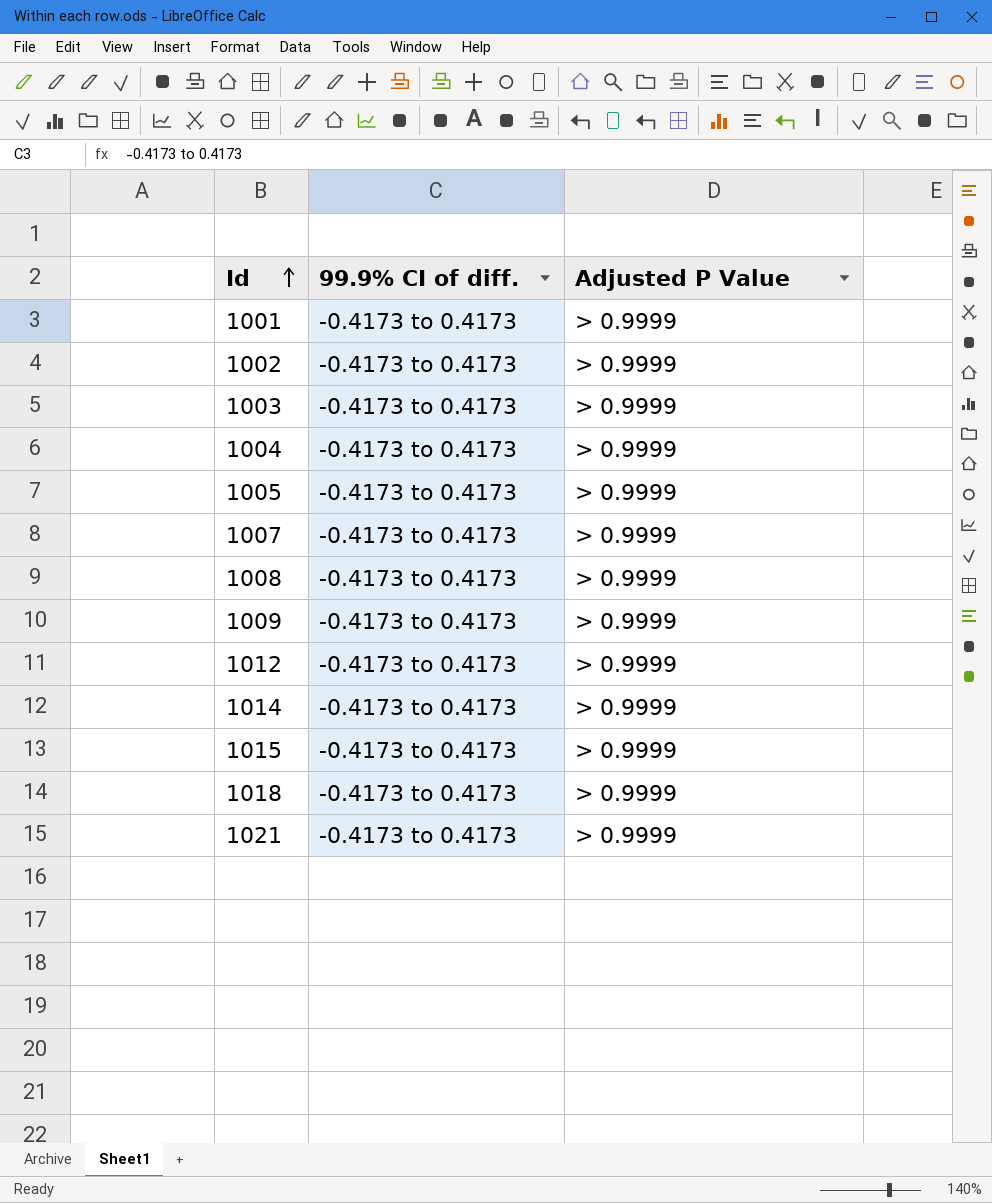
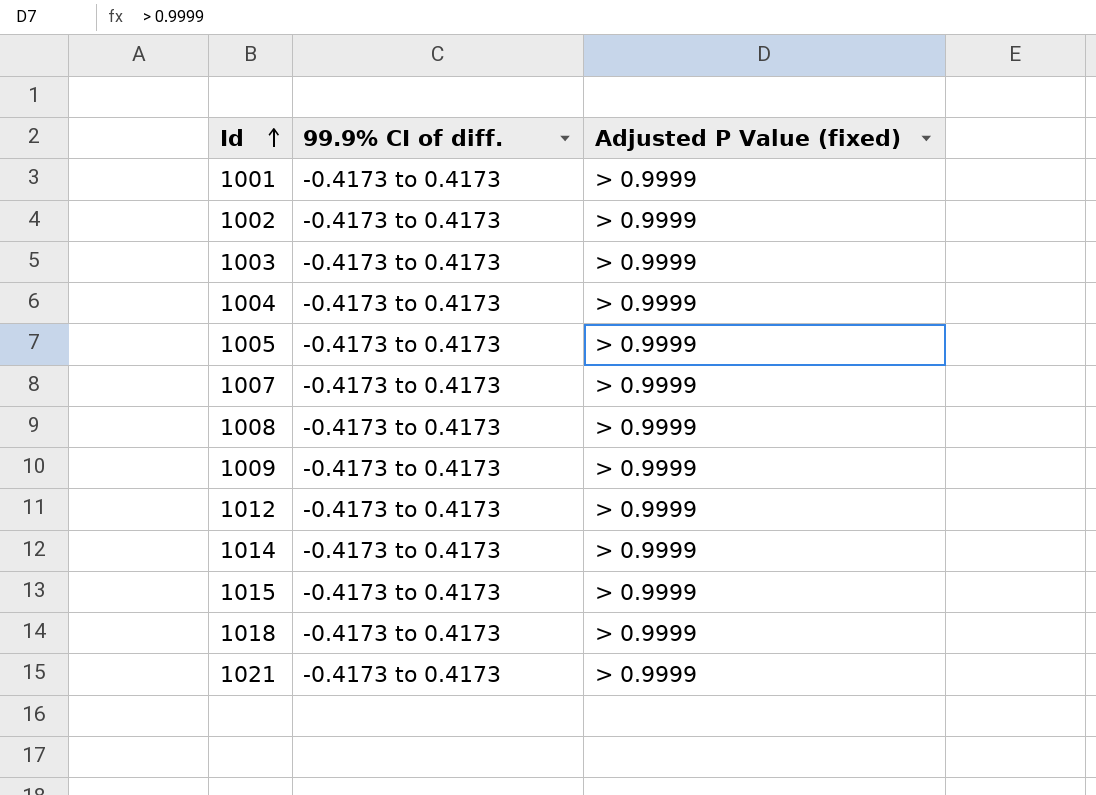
column name: Adjusted P Value -> Adjusted P Value (fixed)

